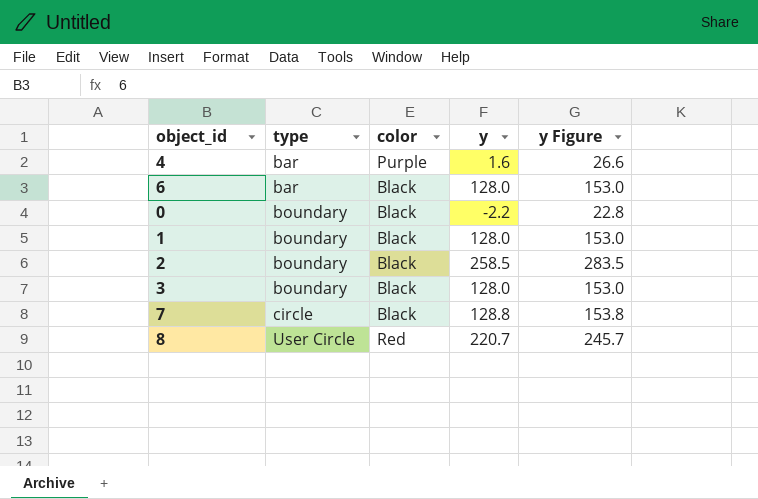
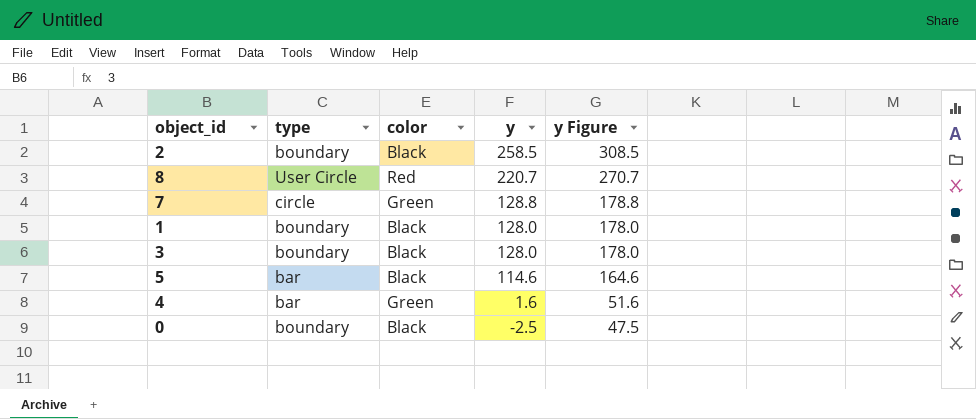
row order: type ascending -> y descending
column y Figure | formula: [y] + 25 -> [y] + 50
row 6: bar | Black | 128.0 | 153.0 -> none
7 | color: Black -> Green
row 5: none -> bar | Black | 114.6 | 164.6
4 | color: Purple -> Green
0 | y: -2.2 -> -2.5

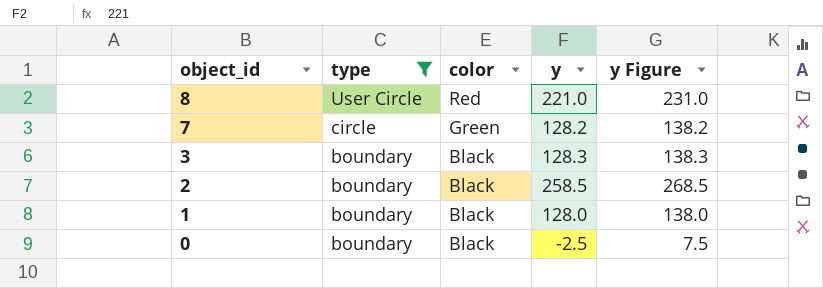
filter: none -> type != bar
row order: y descending -> object_id descending
column y Figure | formula: [y] + 50 -> [y] + 10
8 | y: 220.7 -> 221.0
7 | y: 128.8 -> 128.2
3 | y: 128.0 -> 128.3

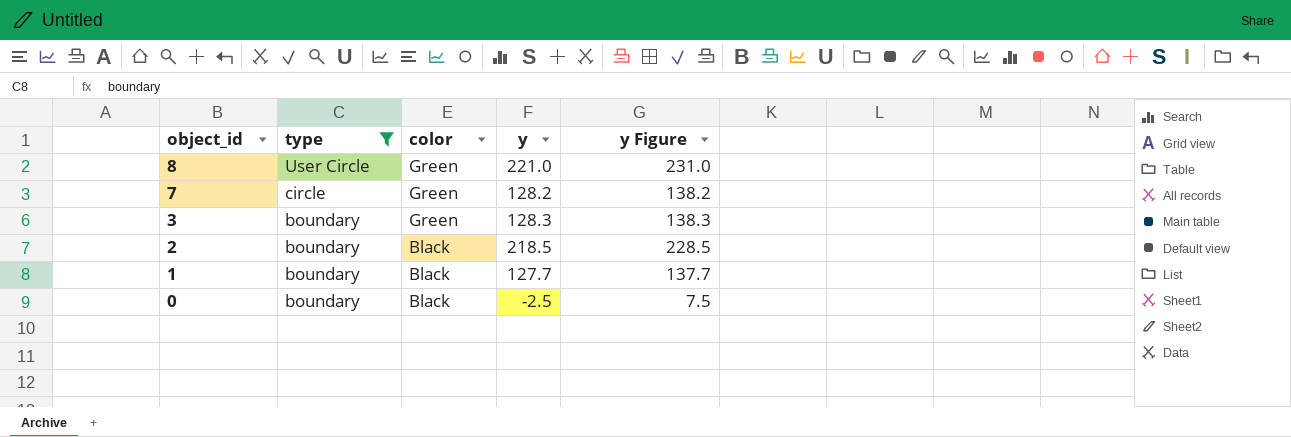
8 | color: Red -> Green
3 | color: Black -> Green
2 | y: 258.5 -> 218.5
2 | y Figure: 268.5 -> 228.5
1 | y: 128.0 -> 127.7
1 | y Figure: 138.0 -> 137.7

